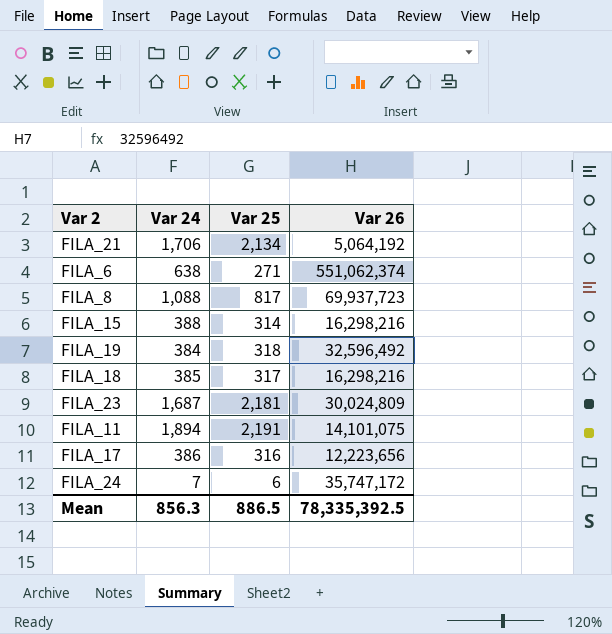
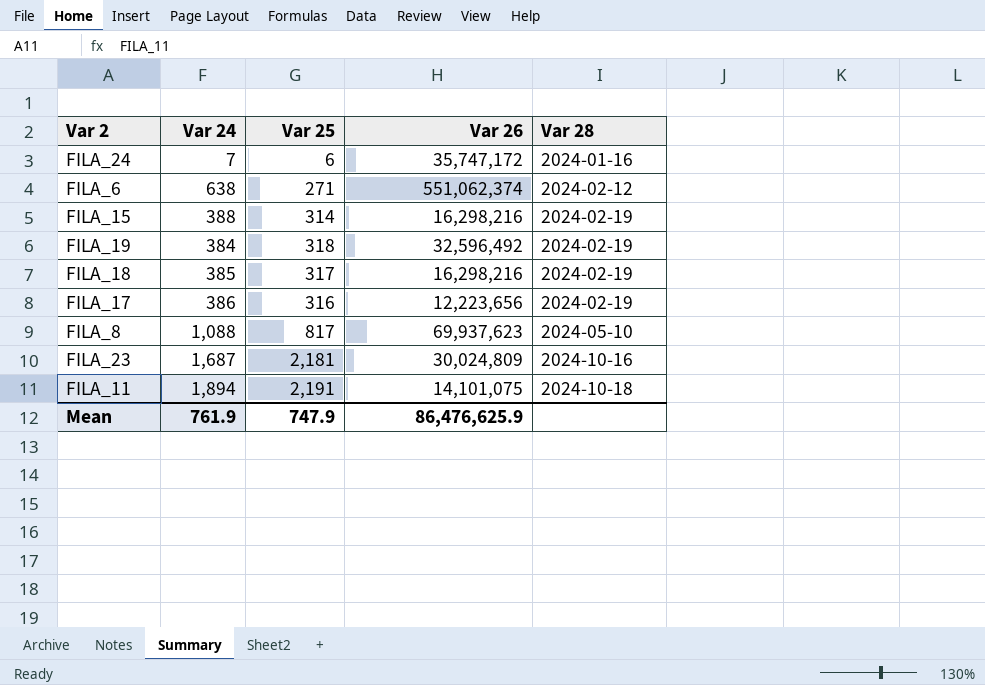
row order: none -> Var 28 ascending
column Var 28 | position: none -> 5
row FILA_21: 1,706 | 2,134 | 5,064,192 -> none
FILA_8 | Var 26: 69,937,723 -> 69,937,623
Mean | Var 24: 856.3 -> 761.9
Mean | Var 25: 886.5 -> 747.9
Mean | Var 26: 78,335,392.5 -> 86,476,625.9

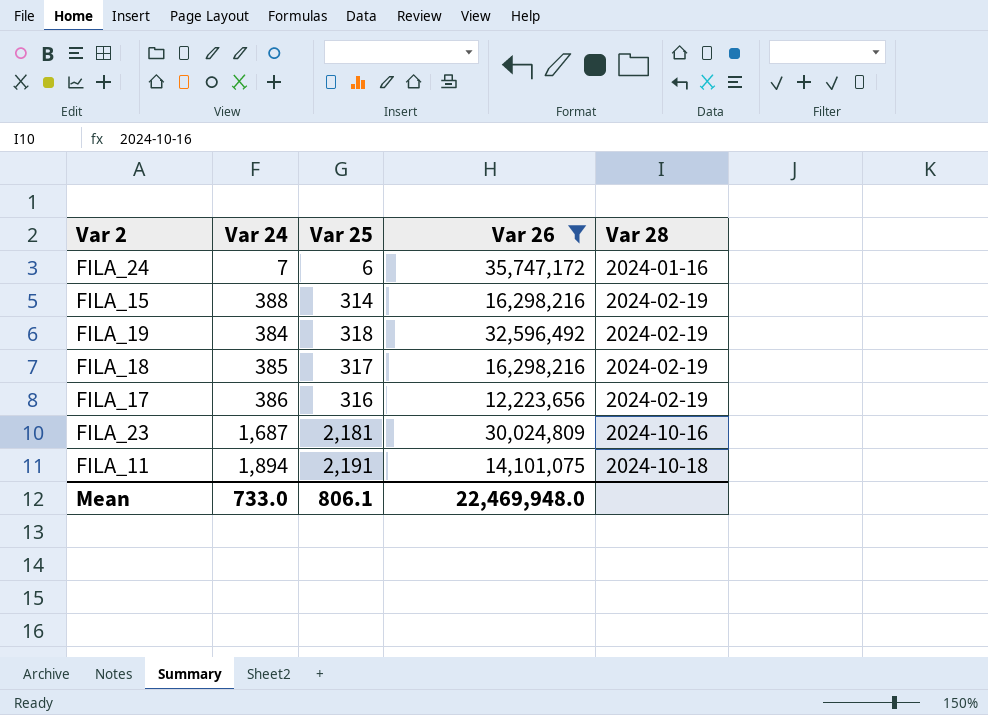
filter: none -> Var 26 <= 35,747,172
Mean | Var 24: 761.9 -> 733.0
Mean | Var 25: 747.9 -> 806.1
Mean | Var 26: 86,476,625.9 -> 22,469,948.0

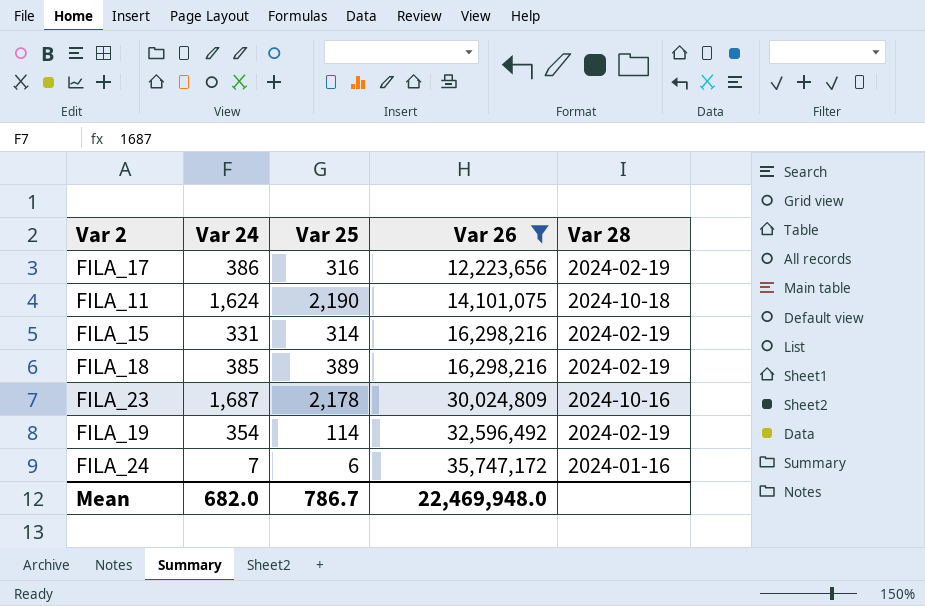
row order: Var 28 ascending -> Var 26 ascending
FILA_11 | Var 24: 1,894 -> 1,624
FILA_11 | Var 25: 2,191 -> 2,190
FILA_15 | Var 24: 388 -> 331
FILA_18 | Var 25: 317 -> 389
FILA_23 | Var 25: 2,181 -> 2,178
FILA_19 | Var 24: 384 -> 354
FILA_19 | Var 25: 318 -> 114
Mean | Var 24: 733.0 -> 682.0
Mean | Var 25: 806.1 -> 786.7

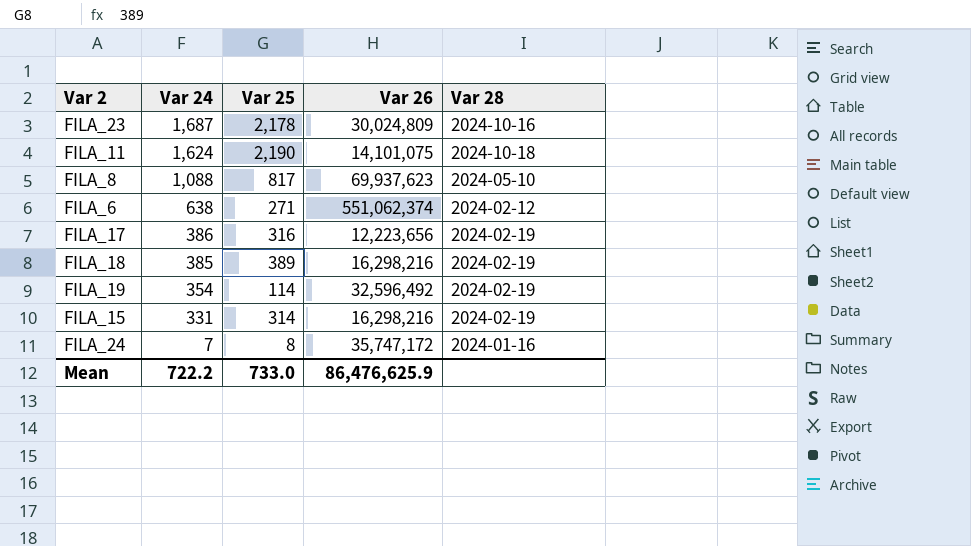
filter: Var 26 <= 35,747,172 -> none
row order: Var 26 ascending -> Var 24 descending
FILA_24 | Var 25: 6 -> 8
Mean | Var 24: 682.0 -> 722.2
Mean | Var 25: 786.7 -> 733.0
Mean | Var 26: 22,469,948.0 -> 86,476,625.9

